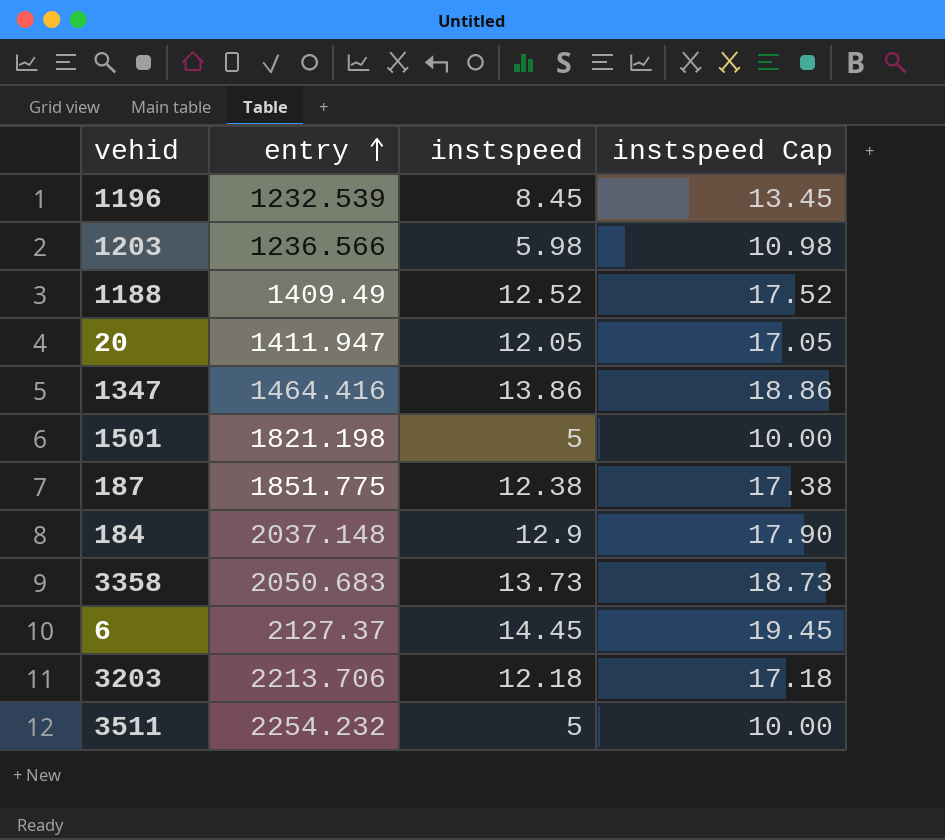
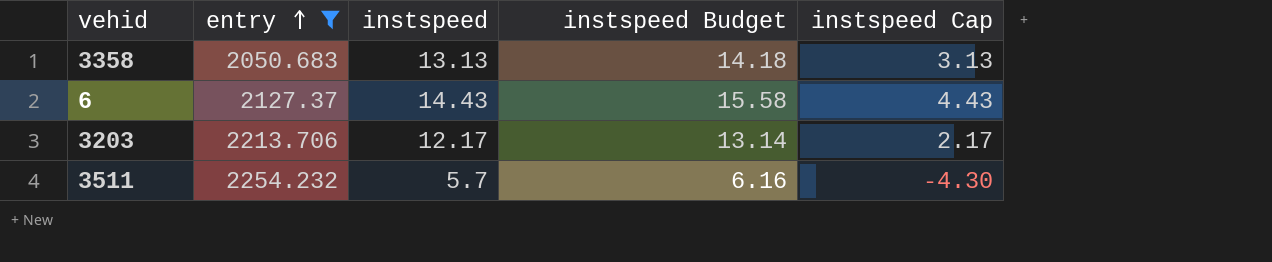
filter: none -> entry >= 2050.683
column instspeed Budget | formula: none -> [instspeed] * 1.08
column instspeed Cap | formula: [instspeed] + 5 -> [instspeed] - 10
3358 | instspeed: 13.73 -> 13.13
6 | instspeed: 14.45 -> 14.43
3203 | instspeed: 12.18 -> 12.17
3511 | instspeed: 5 -> 5.7

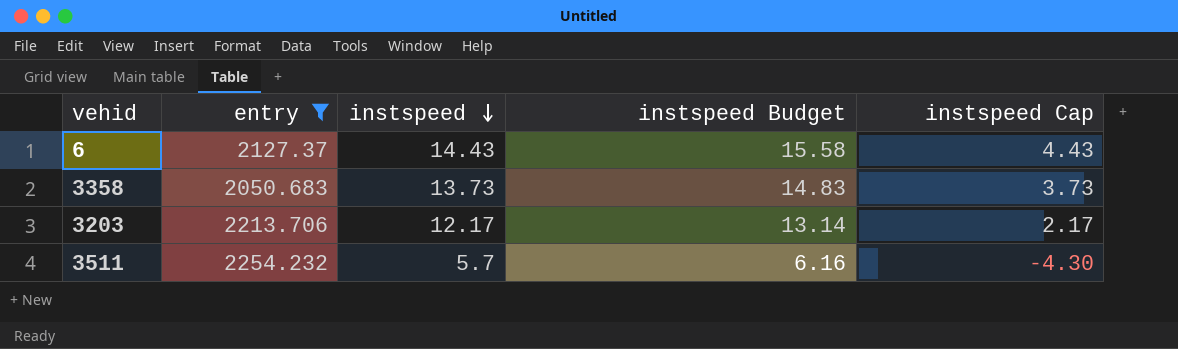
row order: entry ascending -> instspeed descending
3358 | instspeed: 13.13 -> 13.73
3358 | instspeed Budget: 14.18 -> 14.83
3358 | instspeed Cap: 3.13 -> 3.73

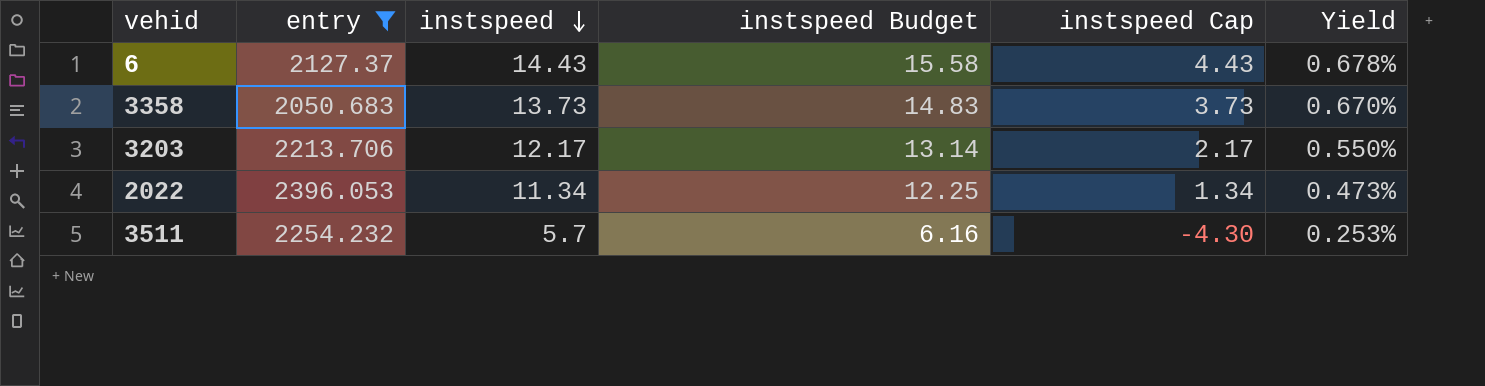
column Yield | formula: none -> [instspeed] / [entry]
row 2022: none -> 2396.053 | 11.34 | 12.25 | 1.34 | 0.473%

